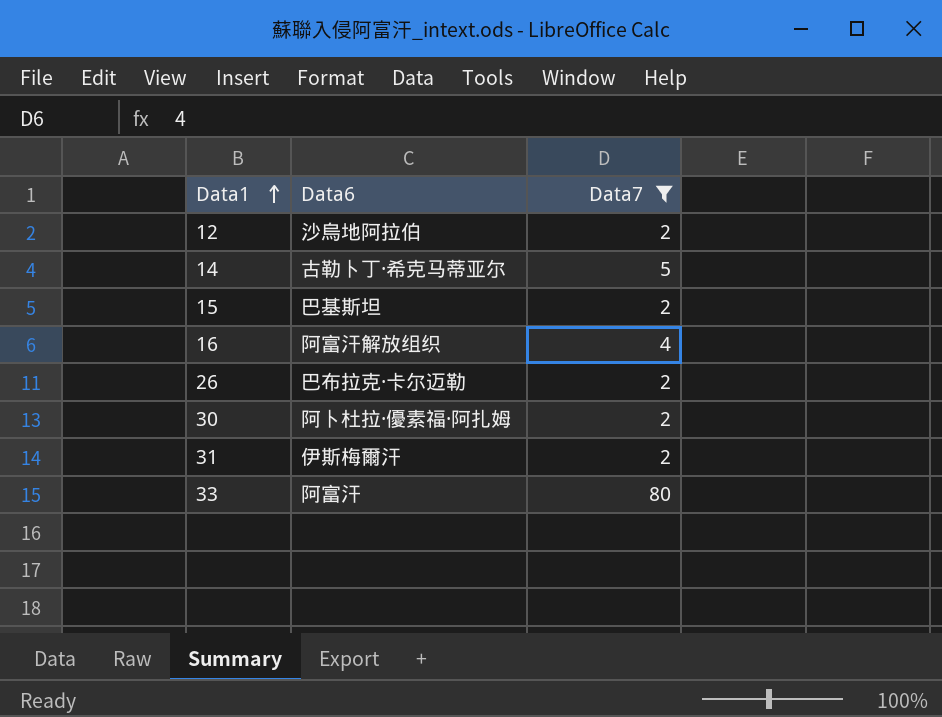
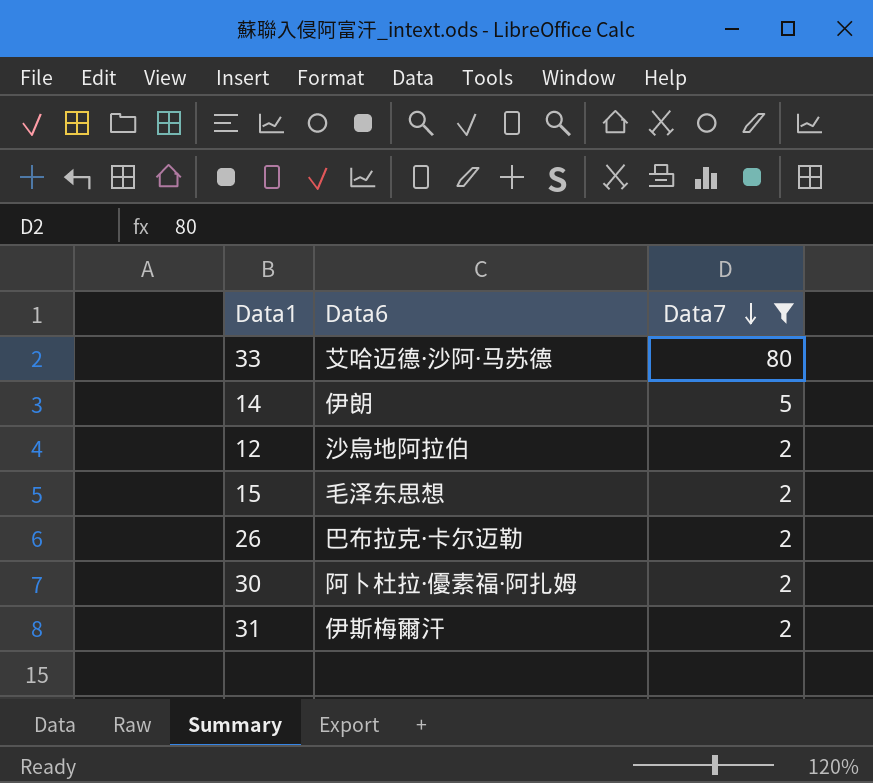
row order: Data1 ascending -> Data7 descending
row 16: 阿富汗解放组织 | 4 -> none
33 | Data6: 阿富汗 -> 艾哈迈德·沙阿·马苏德
14 | Data6: 古勒卜丁·希克马蒂亚尔 -> 伊朗
15 | Data6: 巴基斯坦 -> 毛泽东思想

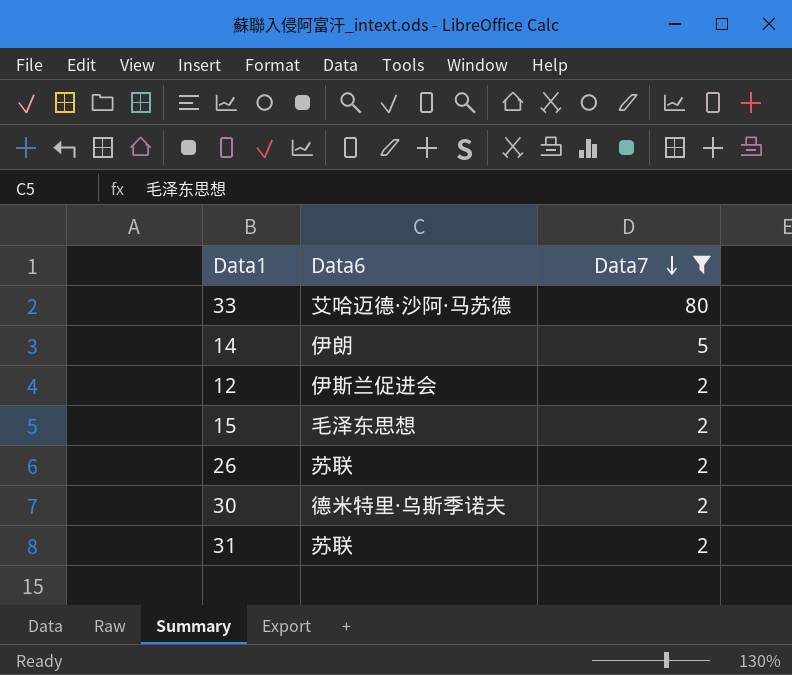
12 | Data6: 沙烏地阿拉伯 -> 伊斯兰促进会
26 | Data6: 巴布拉克·卡尔迈勒 -> 苏联
30 | Data6: 阿卜杜拉·優素福·阿扎姆 -> 德米特里·乌斯季诺夫
31 | Data6: 伊斯梅爾汗 -> 苏联

